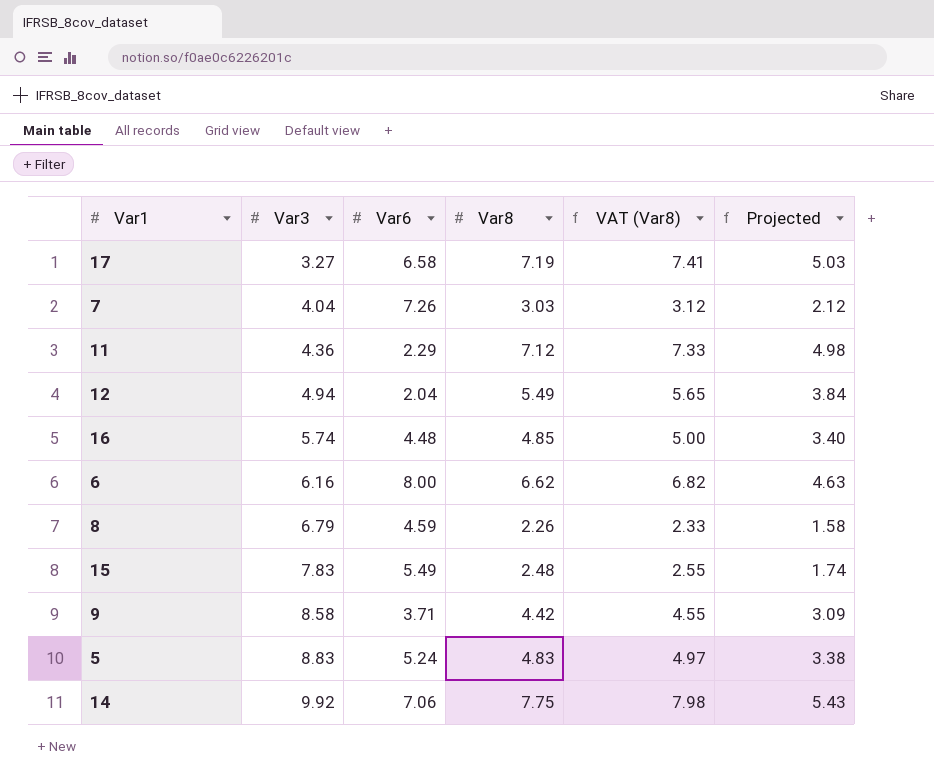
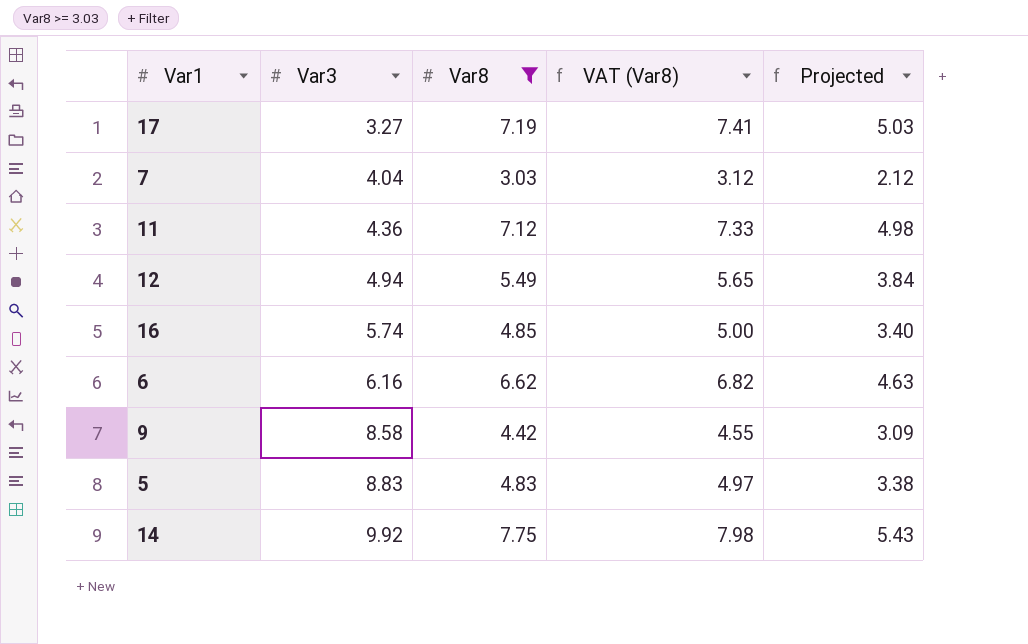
filter: none -> Var8 >= 3.03
column Var6 | position: 3 -> none

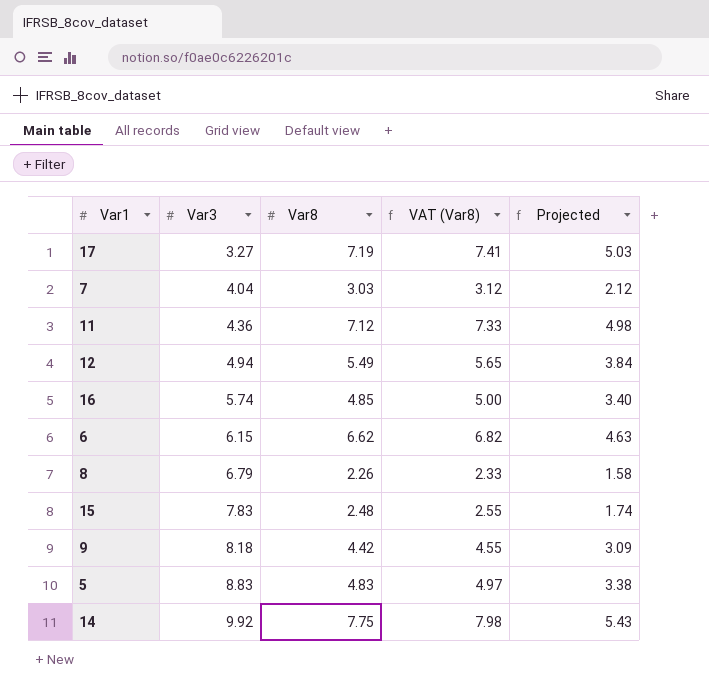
filter: Var8 >= 3.03 -> none
6 | Var3: 6.16 -> 6.15
9 | Var3: 8.58 -> 8.18

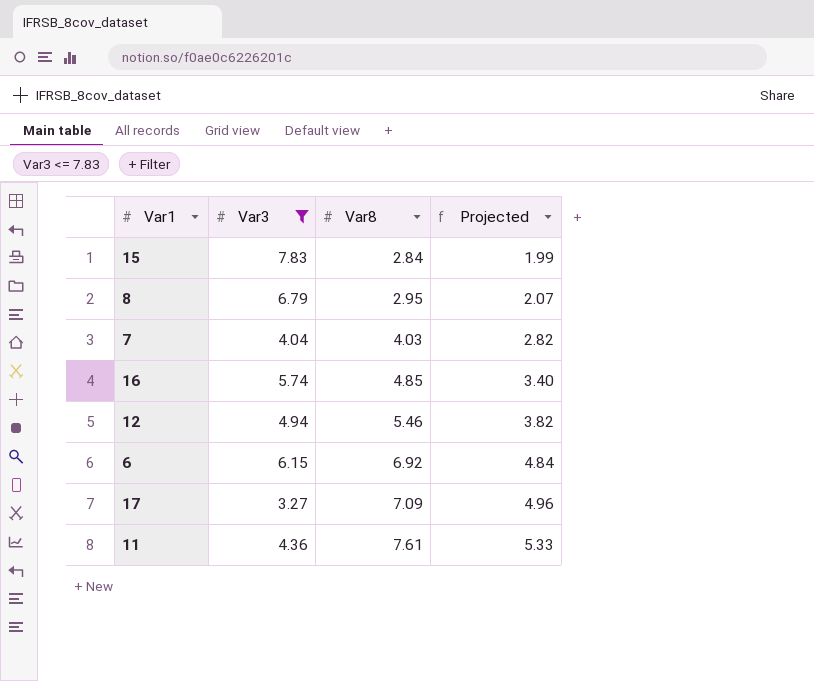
filter: none -> Var3 <= 7.83
row order: Var3 ascending -> Var8 ascending
column VAT (Var8) | formula: [Var8] * 1.03 -> none
15 | Var8: 2.48 -> 2.84
15 | Projected: 1.74 -> 1.99
8 | Var8: 2.26 -> 2.95
8 | Projected: 1.58 -> 2.07
7 | Var8: 3.03 -> 4.03
7 | Projected: 2.12 -> 2.82
12 | Var8: 5.49 -> 5.46
12 | Projected: 3.84 -> 3.82
6 | Var8: 6.62 -> 6.92
6 | Projected: 4.63 -> 4.84
17 | Var8: 7.19 -> 7.09
17 | Projected: 5.03 -> 4.96
11 | Var8: 7.12 -> 7.61
11 | Projected: 4.98 -> 5.33

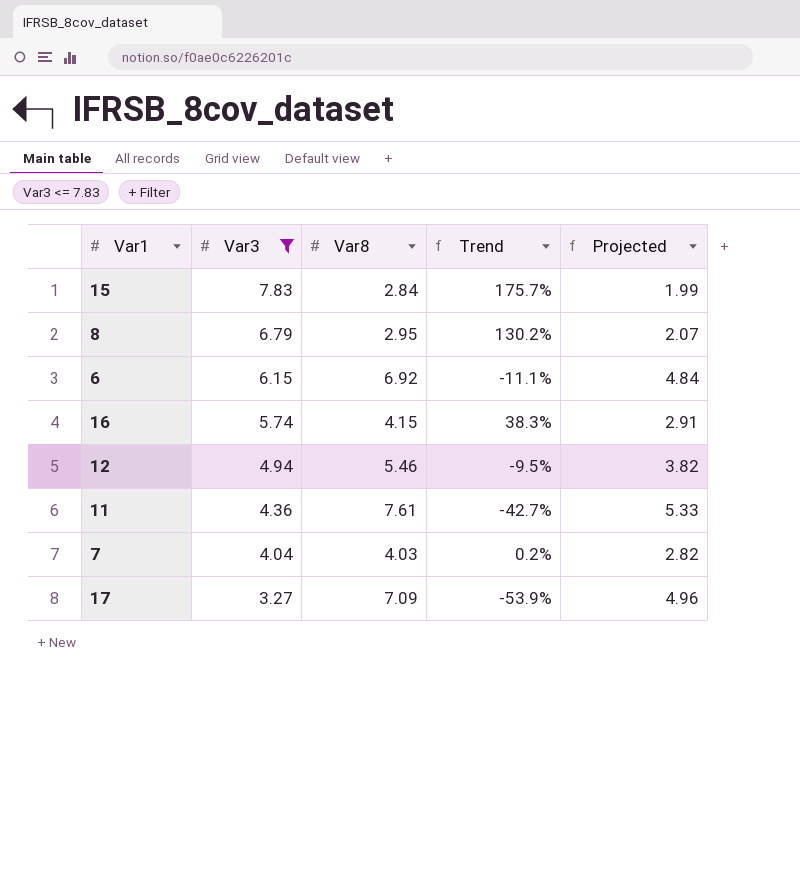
row order: Var8 ascending -> Var3 descending
column Trend | formula: none -> ([Var3] - [Var8]) / [Var8]
16 | Var8: 4.85 -> 4.15
16 | Projected: 3.40 -> 2.91

